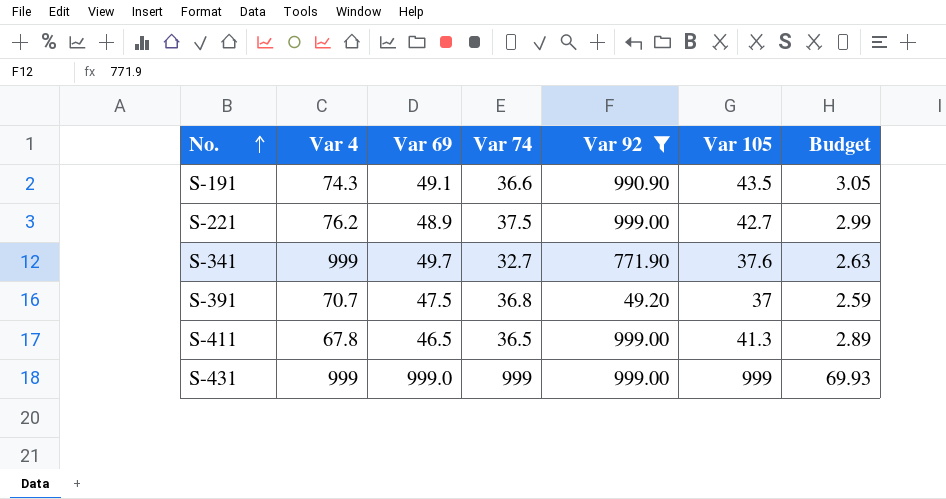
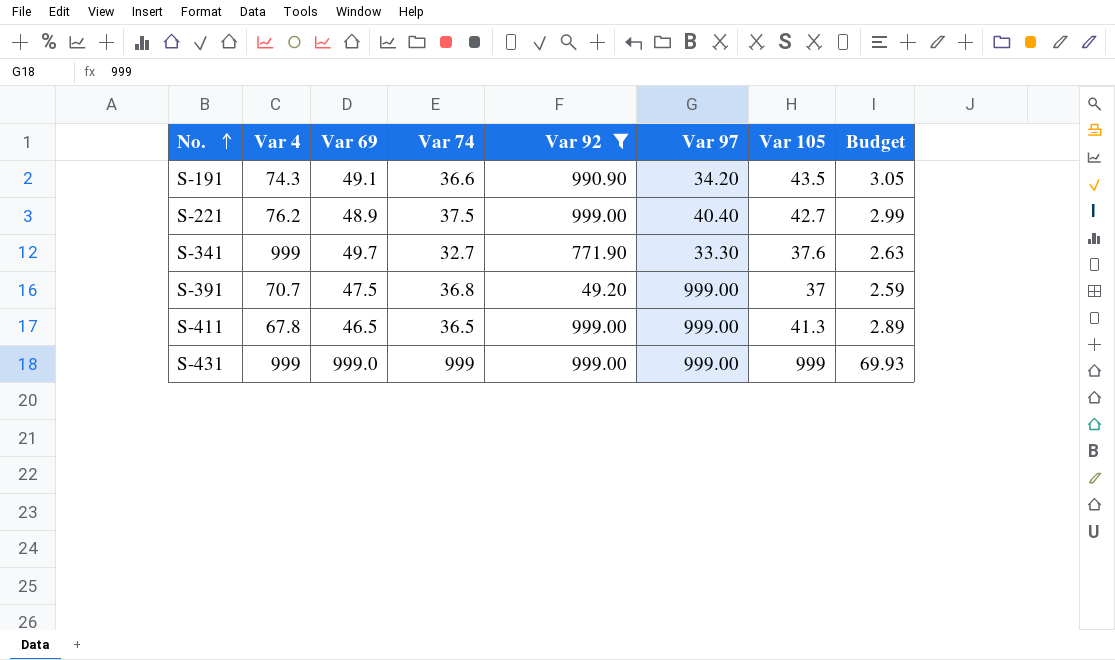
column Var 97 | position: none -> 6

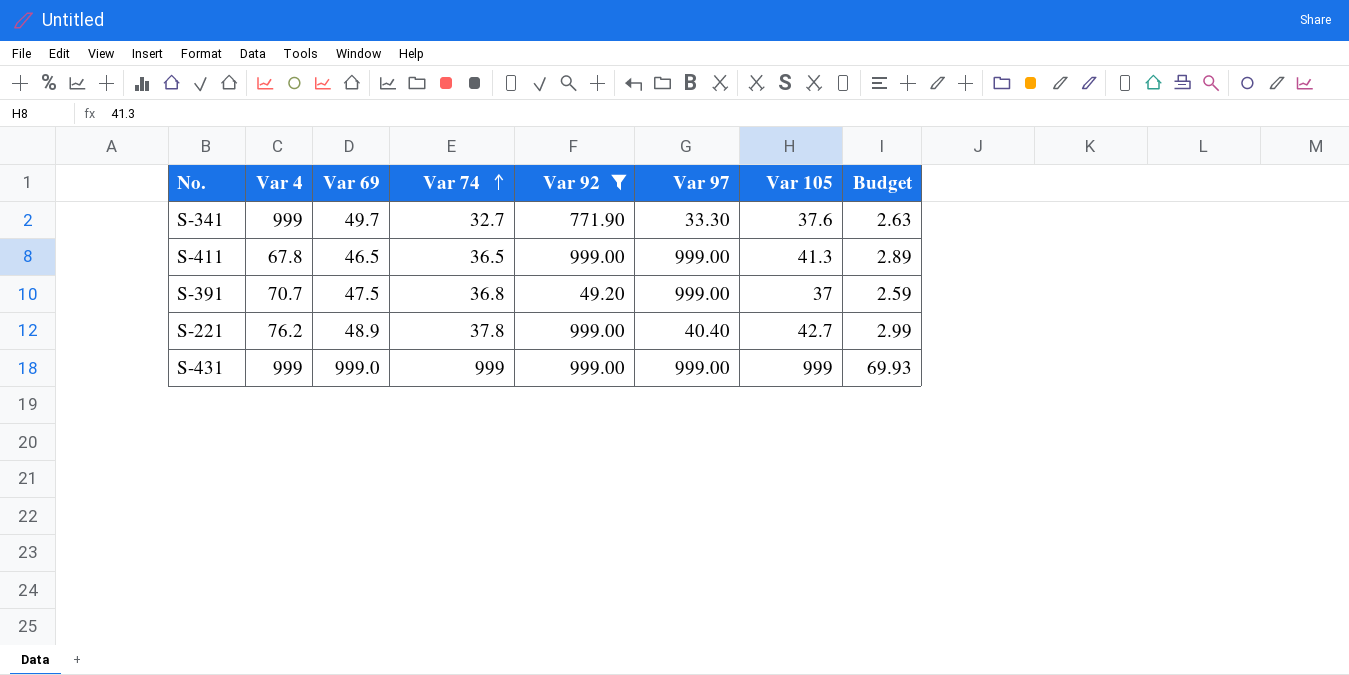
row order: No. ascending -> Var 74 ascending
row S-191: 74.3 | 49.1 | 36.6 | 990.90 | 34.20 | 43.5 | 3.05 -> none
S-221 | Var 74: 37.5 -> 37.8

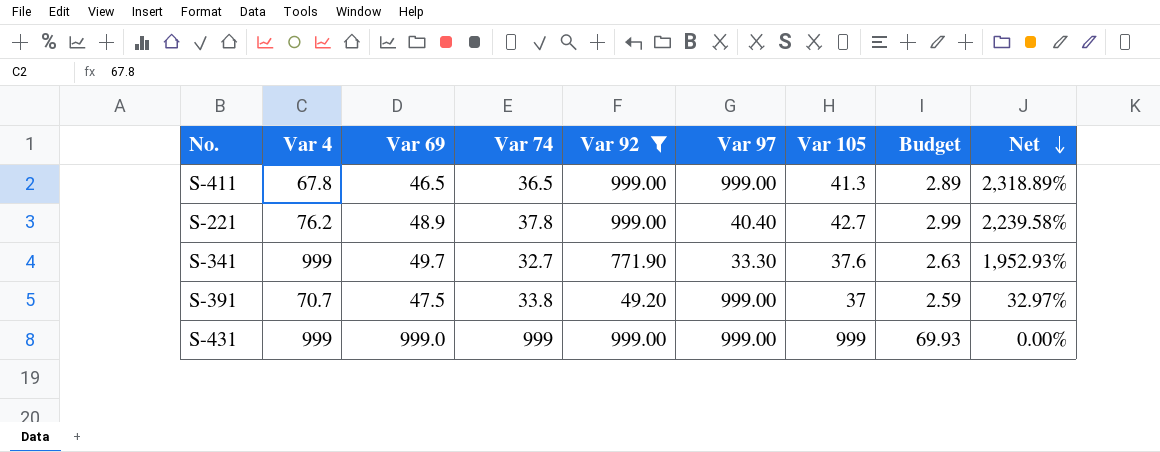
row order: Var 74 ascending -> Net descending
column Net | formula: none -> ([Var 92] - [Var 105]) / [Var 105]
S-391 | Var 74: 36.8 -> 33.8

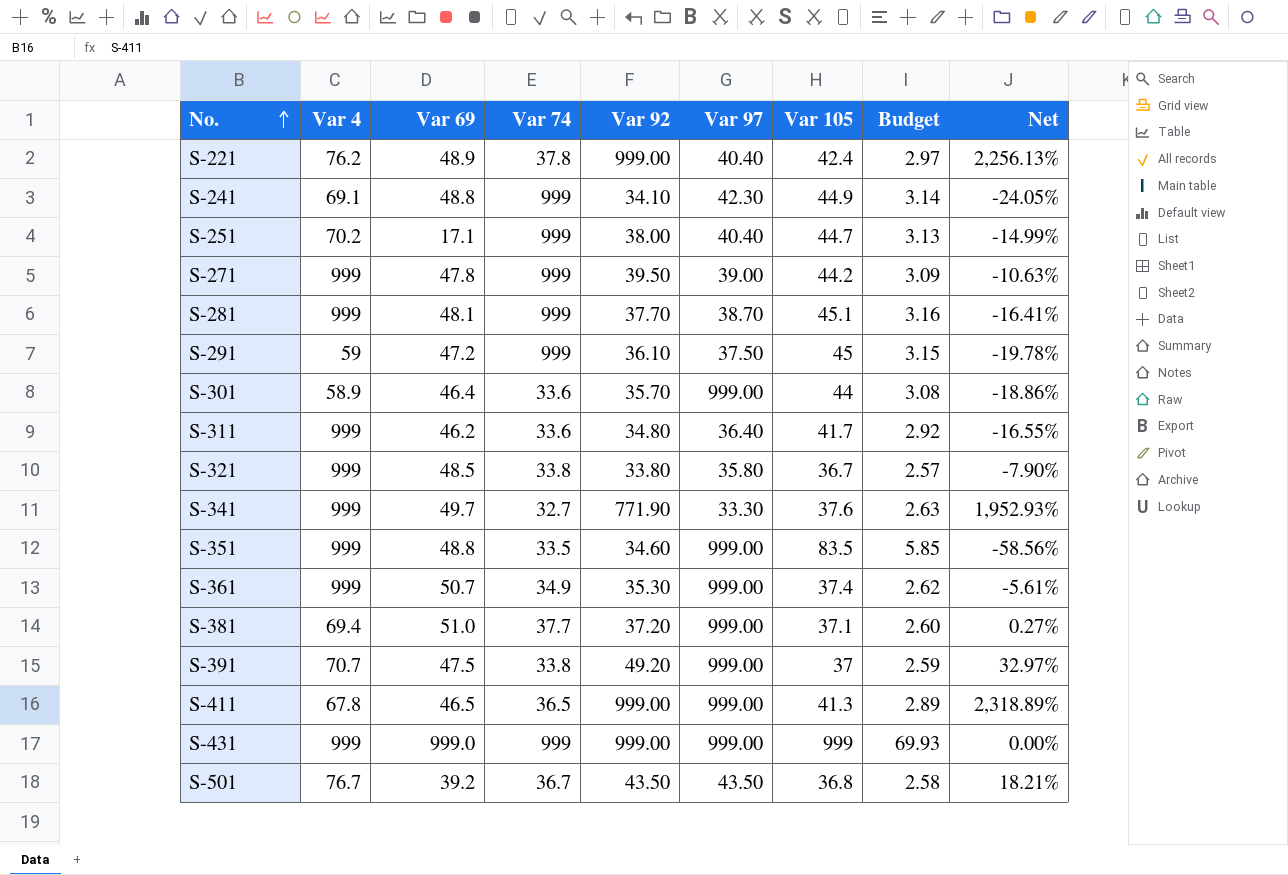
filter: Var 92 >= 49.20 -> none
row order: Net descending -> No. ascending
S-221 | Var 105: 42.7 -> 42.4
S-221 | Budget: 2.99 -> 2.97
S-221 | Net: 2,239.58% -> 2,256.13%

